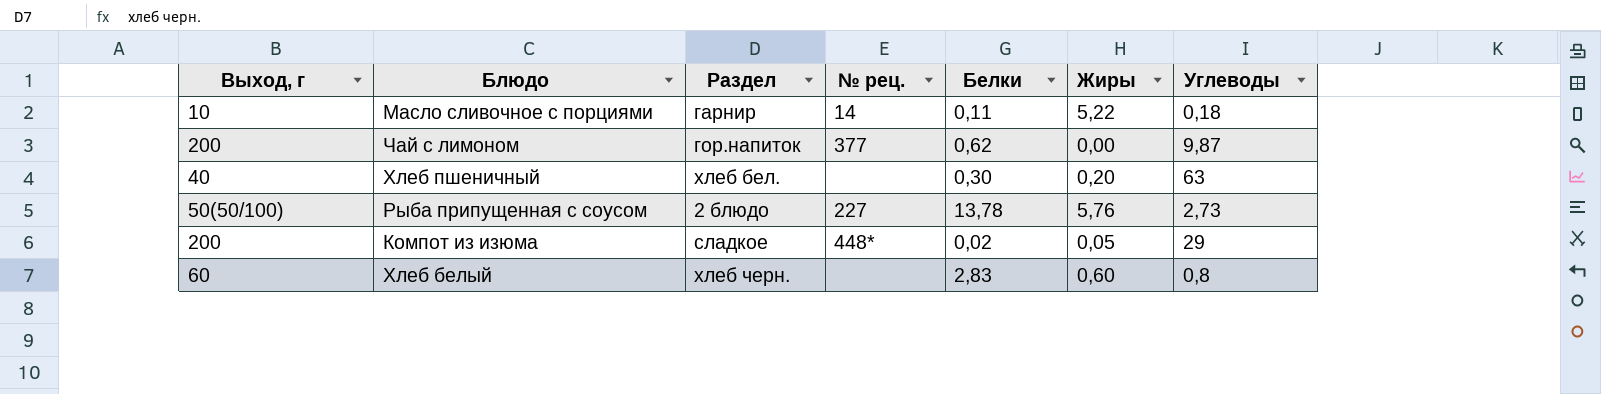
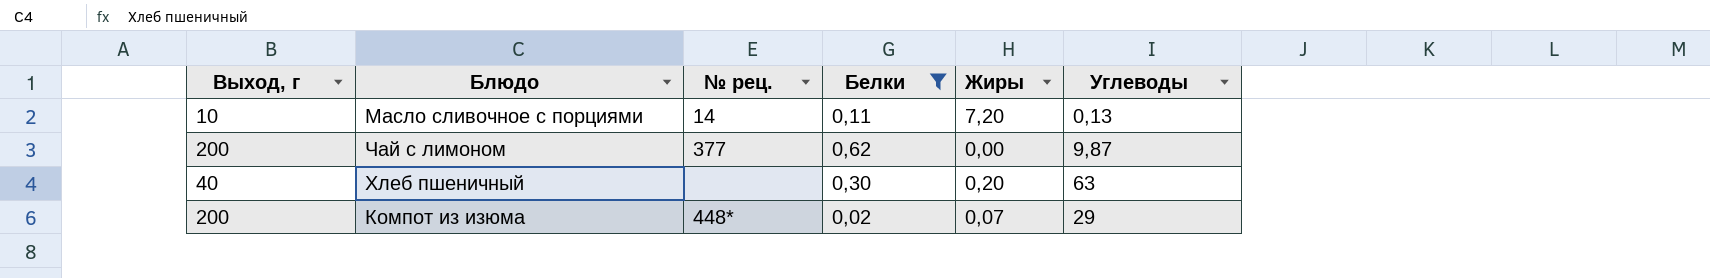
filter: none -> Белки <= 0,62
column Раздел | position: 3 -> none
Масло сливочное с порциями | Жиры: 5,22 -> 7,20
Масло сливочное с порциями | Углеводы: 0,18 -> 0,13
Компот из изюма | Жиры: 0,05 -> 0,07

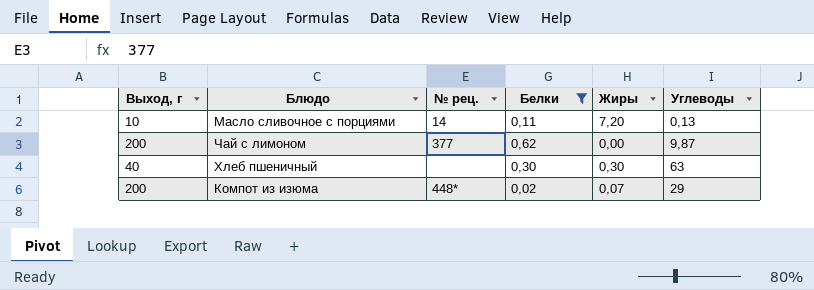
Хлеб пшеничный | Жиры: 0,20 -> 0,30

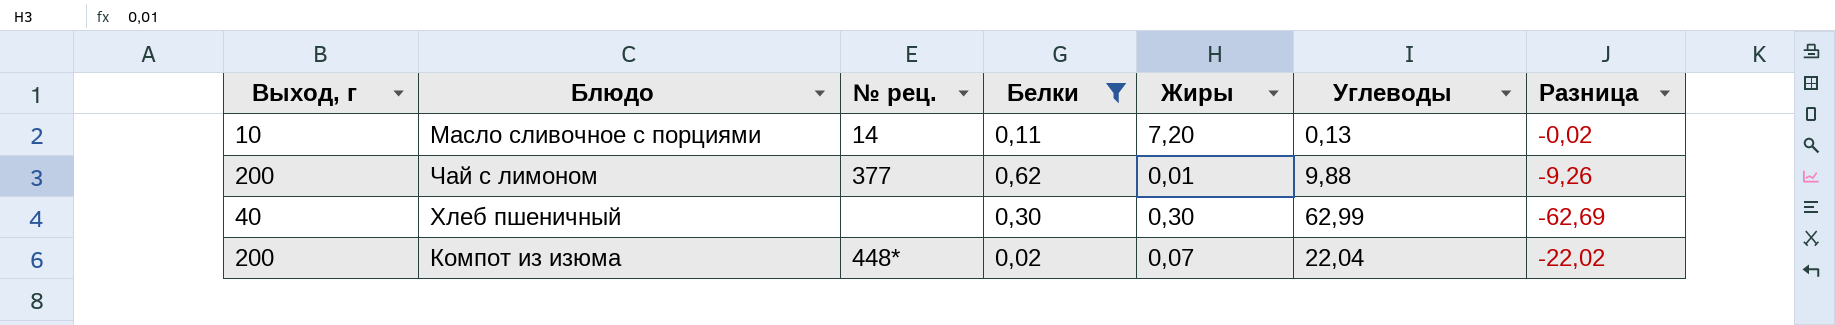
column Разница | formula: none -> [Белки] - [Углеводы]
Чай с лимоном | Жиры: 0,00 -> 0,01
Чай с лимоном | Углеводы: 9,87 -> 9,88
Хлеб пшеничный | Углеводы: 63 -> 62,99
Компот из изюма | Углеводы: 29 -> 22,04

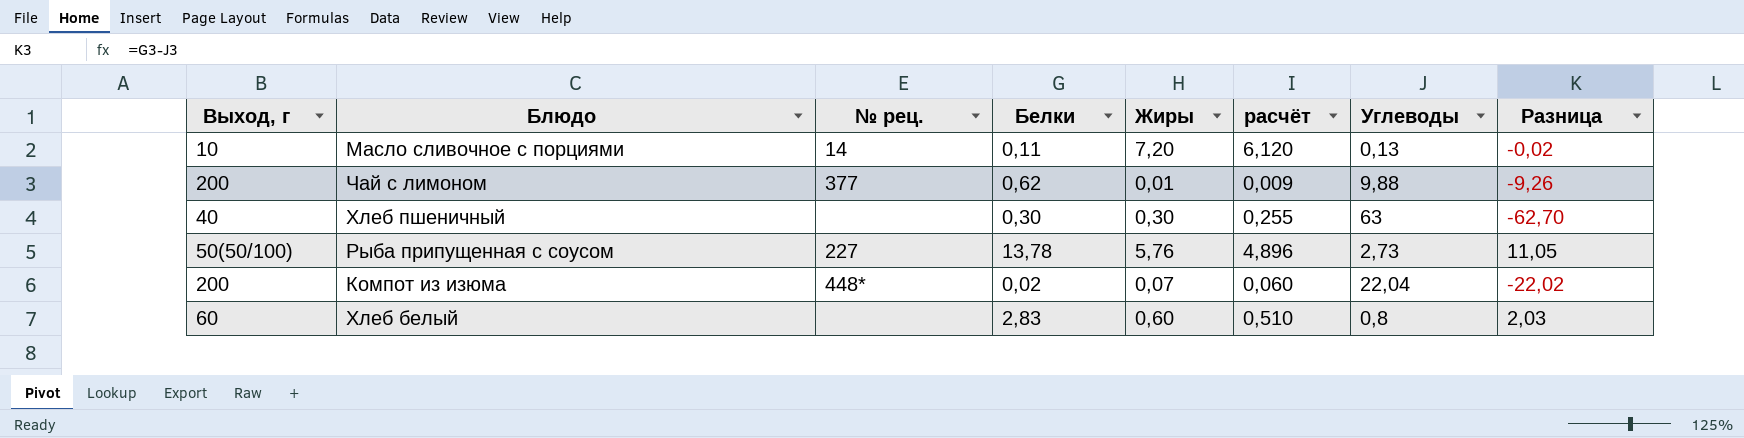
filter: Белки <= 0,62 -> none
column расчёт | formula: none -> [Жиры] * 0,85
Хлеб пшеничный | Углеводы: 62,99 -> 63
Хлеб пшеничный | Разница: -62,69 -> -62,70

